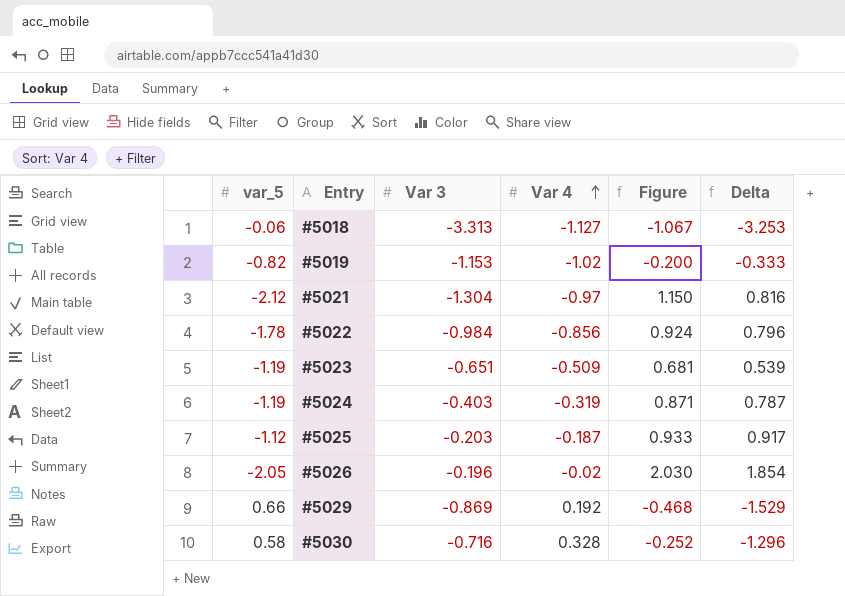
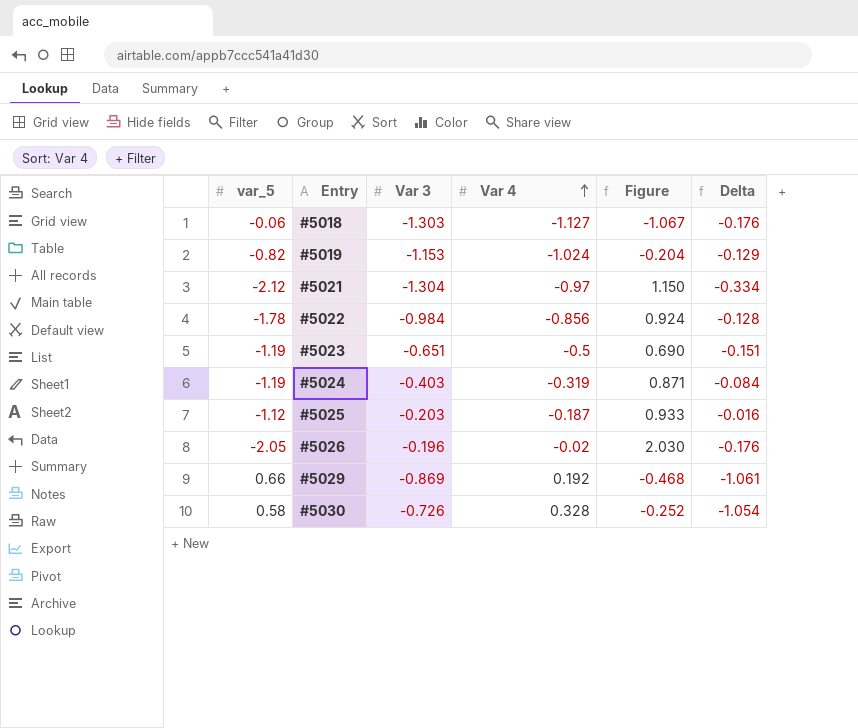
column Delta | formula: [Var 3] - [var_5] -> [Var 3] - [Var 4]
#5018 | Var 3: -3.313 -> -1.303
#5019 | Var 4: -1.02 -> -1.024
#5019 | Figure: -0.200 -> -0.204
#5023 | Var 4: -0.509 -> -0.5
#5023 | Figure: 0.681 -> 0.690
#5030 | Var 3: -0.716 -> -0.726

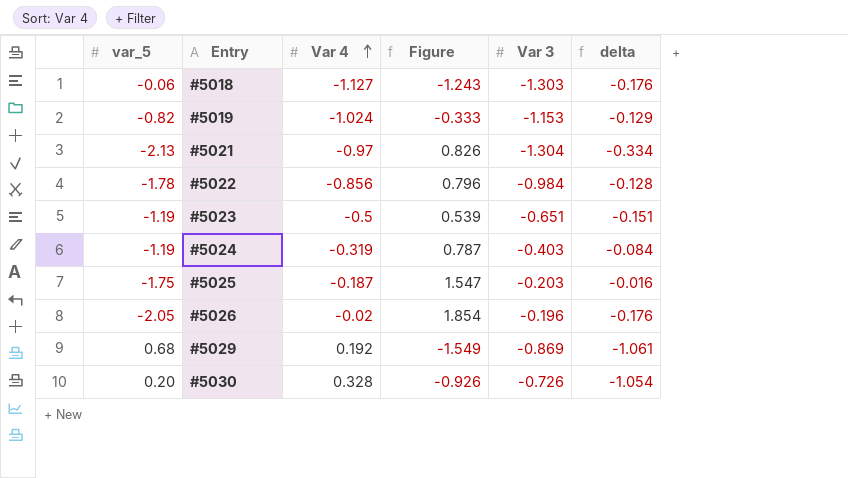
column Figure | formula: [Var 4] - [var_5] -> [Var 3] - [var_5]
column Var 3 | position: 3 -> 5
column name: Delta -> delta
#5021 | var_5: -2.12 -> -2.13
#5025 | var_5: -1.12 -> -1.75
#5029 | var_5: 0.66 -> 0.68
#5030 | var_5: 0.58 -> 0.20

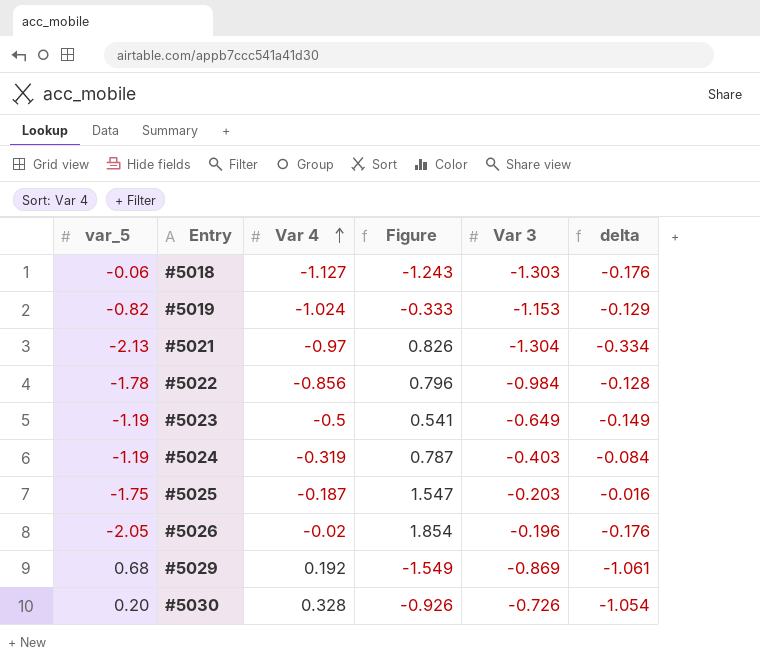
#5023 | Figure: 0.539 -> 0.541
#5023 | Var 3: -0.651 -> -0.649
#5023 | delta: -0.151 -> -0.149

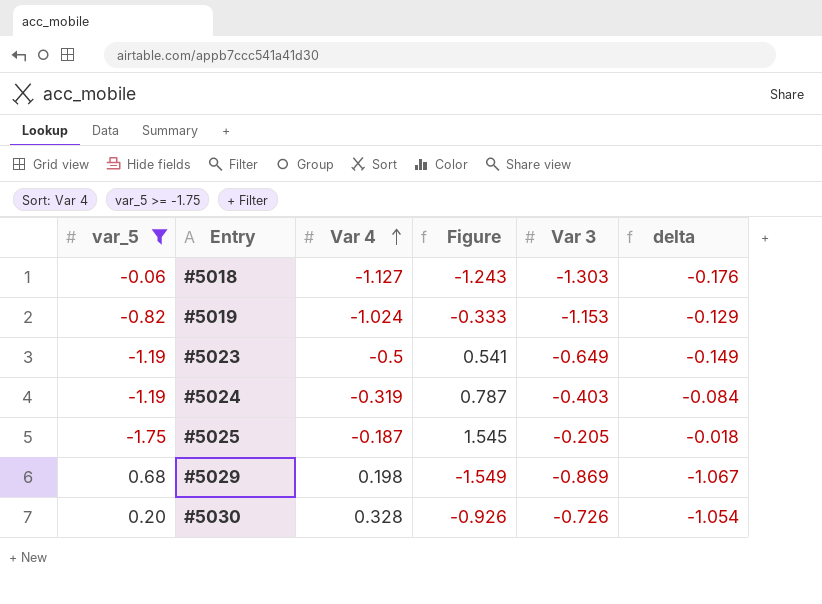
filter: none -> var_5 >= -1.75
#5025 | Figure: 1.547 -> 1.545
#5025 | Var 3: -0.203 -> -0.205
#5025 | delta: -0.016 -> -0.018
#5029 | Var 4: 0.192 -> 0.198
#5029 | delta: -1.061 -> -1.067

